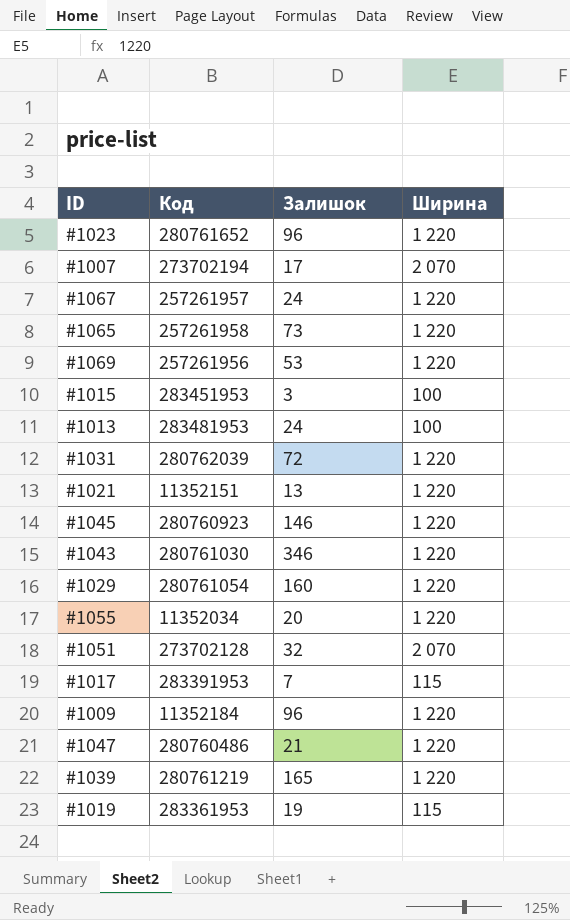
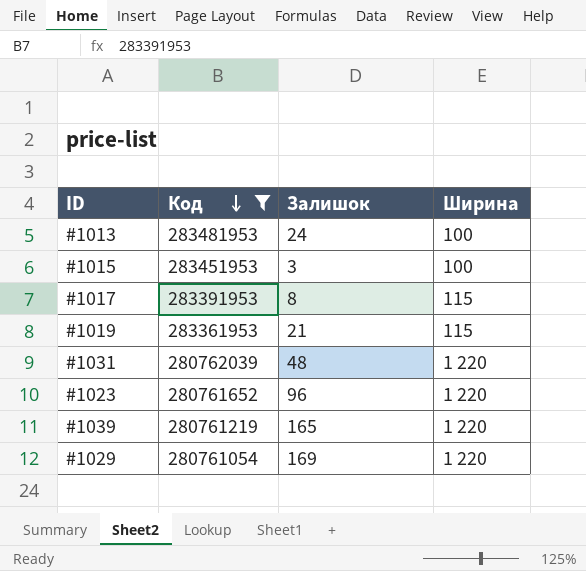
filter: none -> Код >= 280761054
row order: none -> Код descending
#1017 | Залишок: 7 -> 8
#1019 | Залишок: 19 -> 21
#1031 | Залишок: 72 -> 48
#1029 | Залишок: 160 -> 169

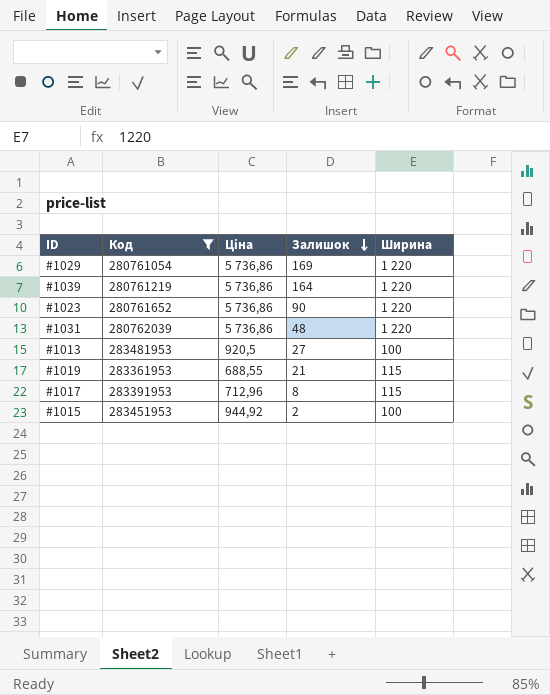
row order: Код descending -> Залишок descending
column Ціна | position: none -> 3
#1039 | Залишок: 165 -> 164
#1023 | Залишок: 96 -> 90
#1013 | Залишок: 24 -> 27
#1015 | Залишок: 3 -> 2

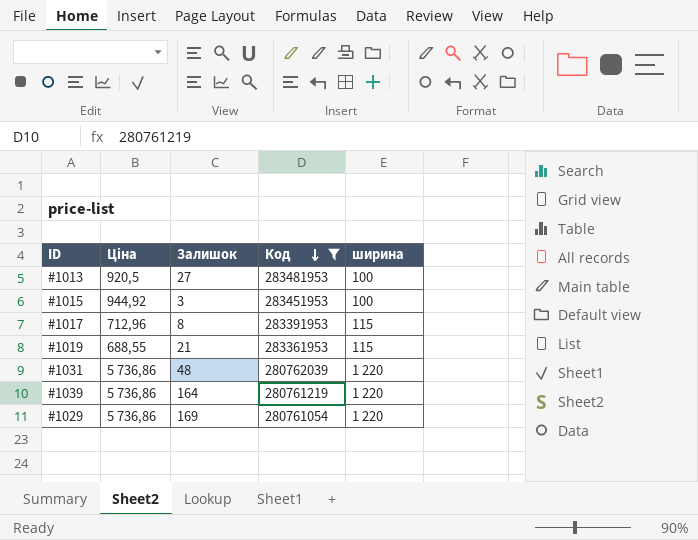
row order: Залишок descending -> Код descending
column Код | position: 2 -> 4
column name: Ширина -> ширина
row #1023: 280761652 | 5 736,86 | 90 | 1 220 -> none
#1015 | Залишок: 2 -> 3

